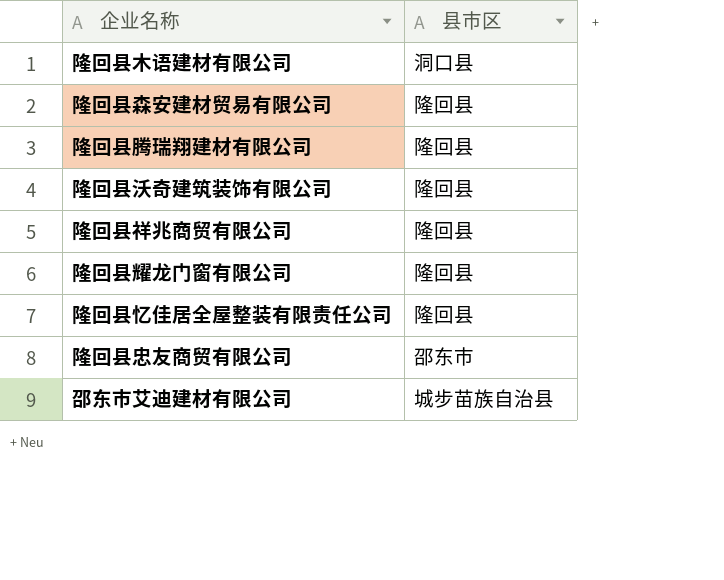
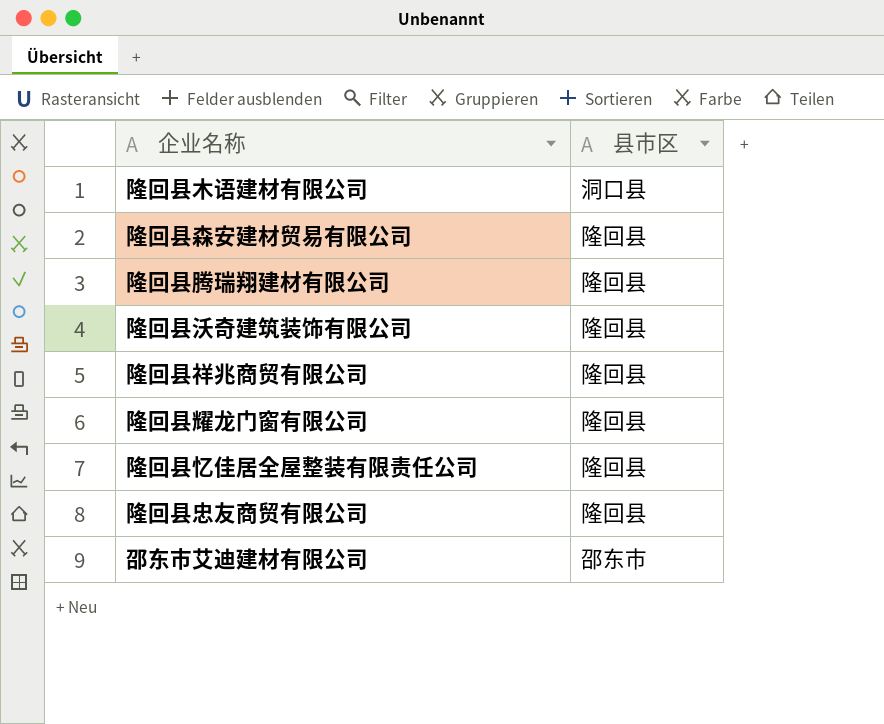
隆回县忠友商贸有限公司 | 县市区: 邵东市 -> 隆回县
邵东市艾迪建材有限公司 | 县市区: 城步苗族自治县 -> 邵东市

